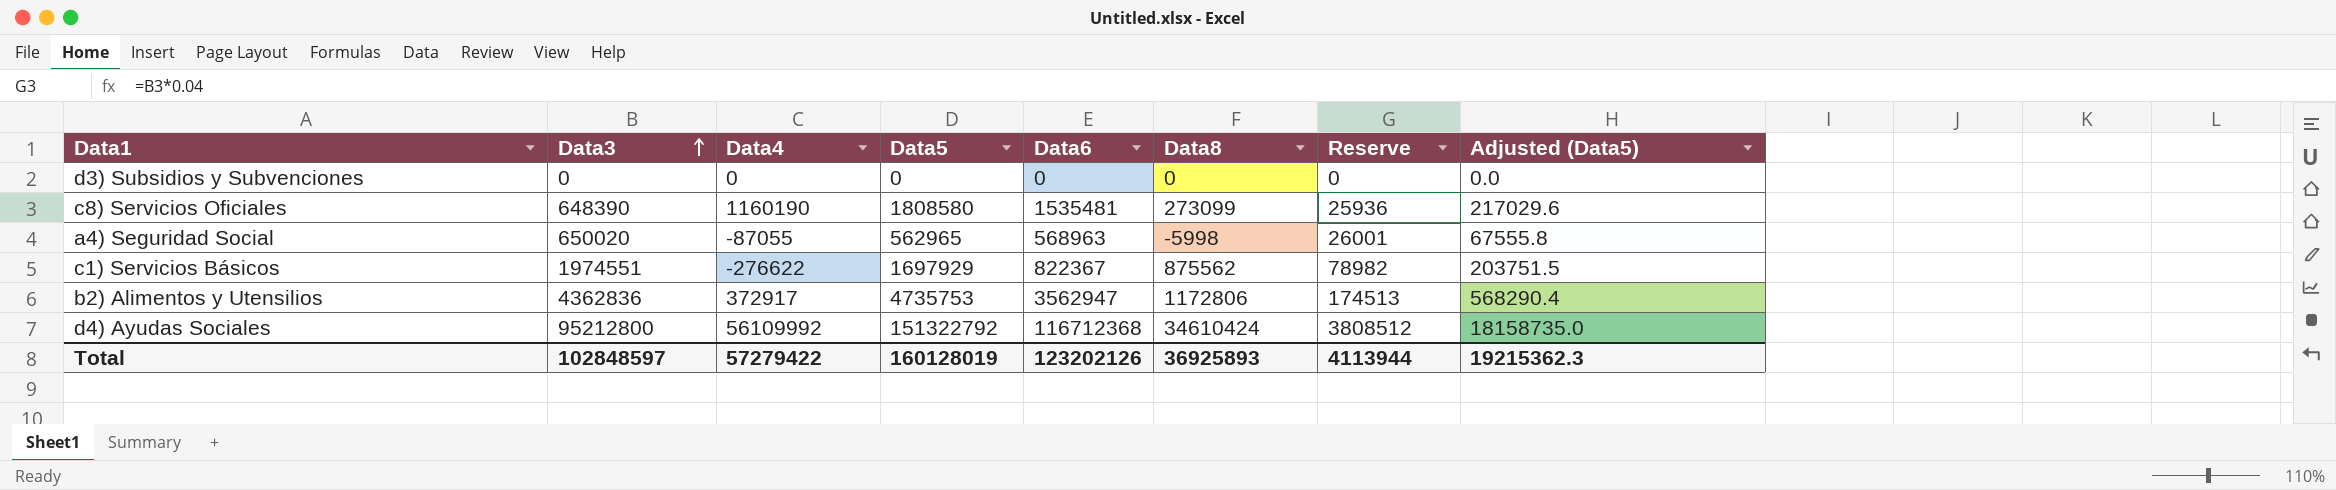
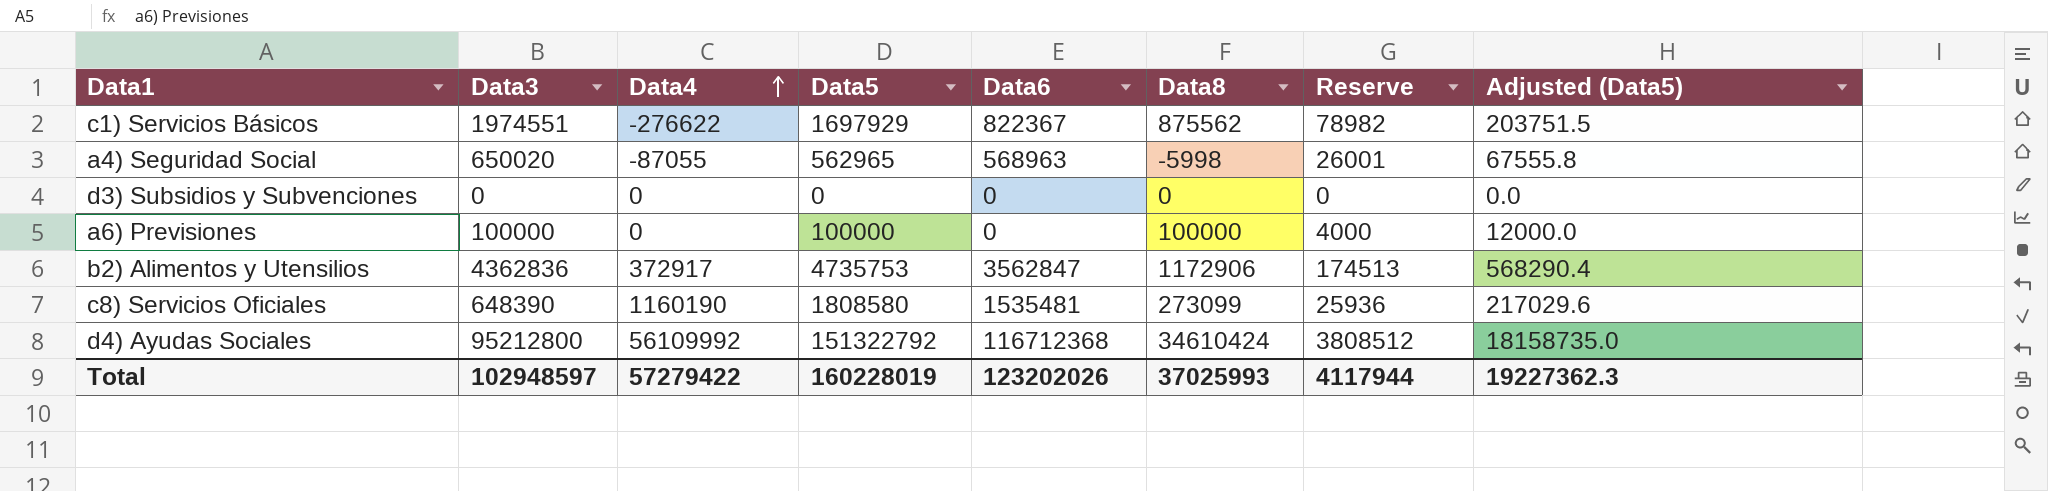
row order: Data3 ascending -> Data4 ascending
row a6) Previsiones: none -> 100000 | 0 | 100000 | 0 | 100000 | 4000 | 12000.0
b2) Alimentos y Utensilios | Data6: 3562947 -> 3562847
b2) Alimentos y Utensilios | Data8: 1172806 -> 1172906
Total | Data3: 102848597 -> 102948597
Total | Data5: 160128019 -> 160228019
Total | Data6: 123202126 -> 123202026
Total | Data8: 36925893 -> 37025993
Total | Reserve: 4113944 -> 4117944
Total | Adjusted (Data5): 19215362.3 -> 19227362.3

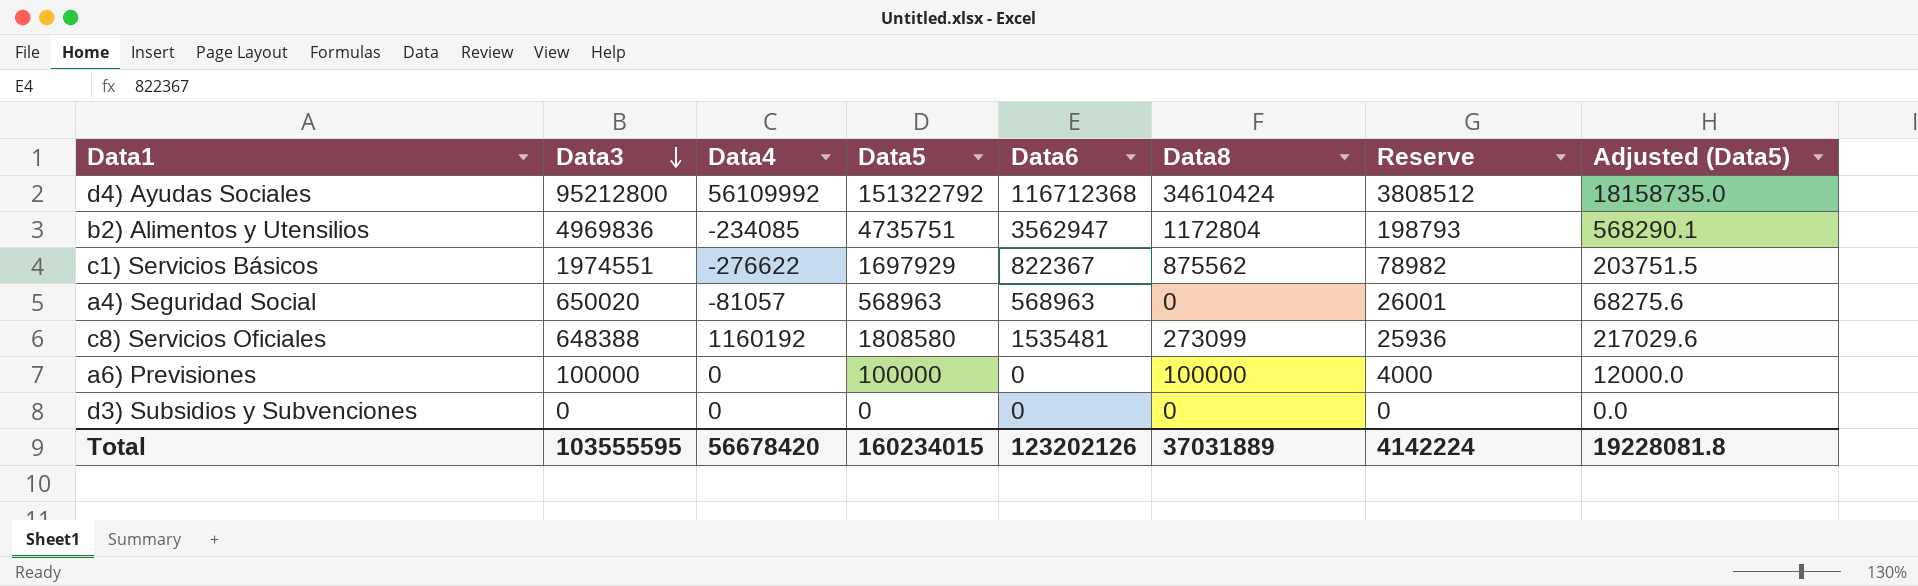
row order: Data4 ascending -> Data3 descending
b2) Alimentos y Utensilios | Data3: 4362836 -> 4969836
b2) Alimentos y Utensilios | Data4: 372917 -> -234085
b2) Alimentos y Utensilios | Data5: 4735753 -> 4735751
b2) Alimentos y Utensilios | Data6: 3562847 -> 3562947
b2) Alimentos y Utensilios | Data8: 1172906 -> 1172804
b2) Alimentos y Utensilios | Reserve: 174513 -> 198793
b2) Alimentos y Utensilios | Adjusted (Data5): 568290.4 -> 568290.1
a4) Seguridad Social | Data4: -87055 -> -81057
a4) Seguridad Social | Data5: 562965 -> 568963
a4) Seguridad Social | Data8: -5998 -> 0
a4) Seguridad Social | Adjusted (Data5): 67555.8 -> 68275.6
c8) Servicios Oficiales | Data3: 648390 -> 648388
c8) Servicios Oficiales | Data4: 1160190 -> 1160192
Total | Data3: 102948597 -> 103555595
Total | Data4: 57279422 -> 56678420
Total | Data5: 160228019 -> 160234015
Total | Data6: 123202026 -> 123202126
Total | Data8: 37025993 -> 37031889
Total | Reserve: 4117944 -> 4142224
Total | Adjusted (Data5): 19227362.3 -> 19228081.8

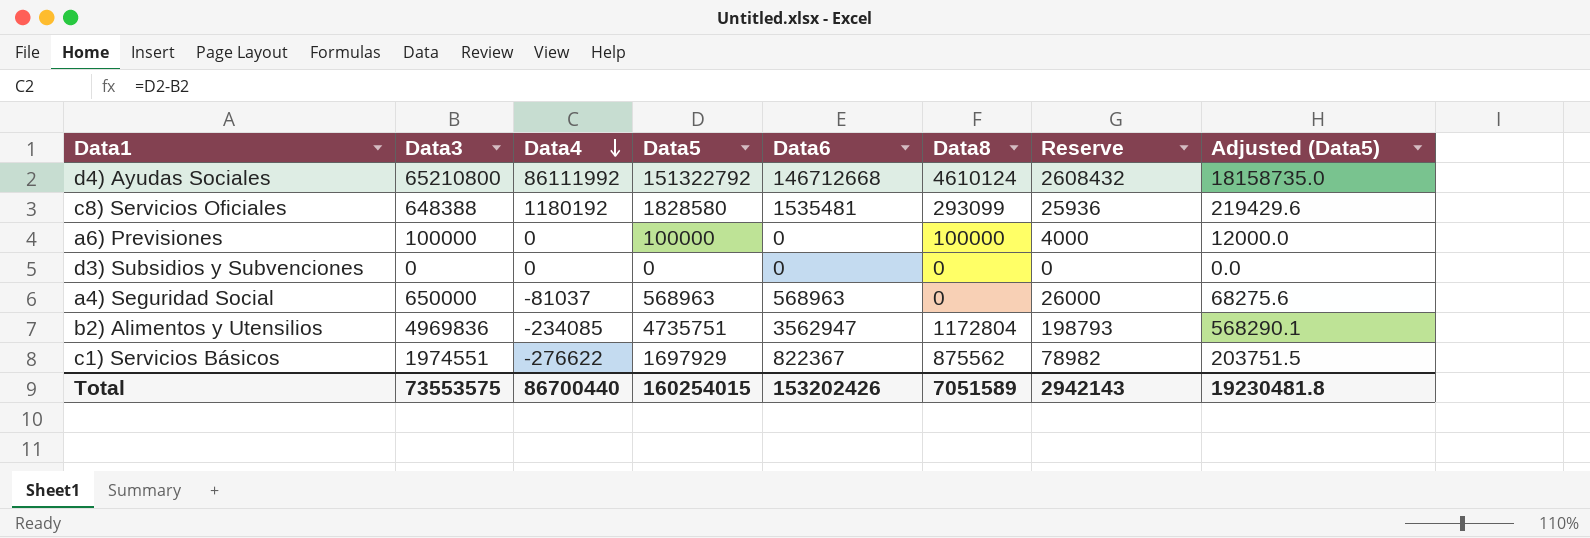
row order: Data3 descending -> Data4 descending
d4) Ayudas Sociales | Data3: 95212800 -> 65210800
d4) Ayudas Sociales | Data4: 56109992 -> 86111992
d4) Ayudas Sociales | Data6: 116712368 -> 146712668
d4) Ayudas Sociales | Data8: 34610424 -> 4610124
d4) Ayudas Sociales | Reserve: 3808512 -> 2608432
c8) Servicios Oficiales | Data4: 1160192 -> 1180192
c8) Servicios Oficiales | Data5: 1808580 -> 1828580
c8) Servicios Oficiales | Data8: 273099 -> 293099
c8) Servicios Oficiales | Adjusted (Data5): 217029.6 -> 219429.6
a4) Seguridad Social | Data3: 650020 -> 650000
a4) Seguridad Social | Data4: -81057 -> -81037
a4) Seguridad Social | Reserve: 26001 -> 26000
Total | Data3: 103555595 -> 73553575
Total | Data4: 56678420 -> 86700440
Total | Data5: 160234015 -> 160254015
Total | Data6: 123202126 -> 153202426
Total | Data8: 37031889 -> 7051589
Total | Reserve: 4142224 -> 2942143
Total | Adjusted (Data5): 19228081.8 -> 19230481.8

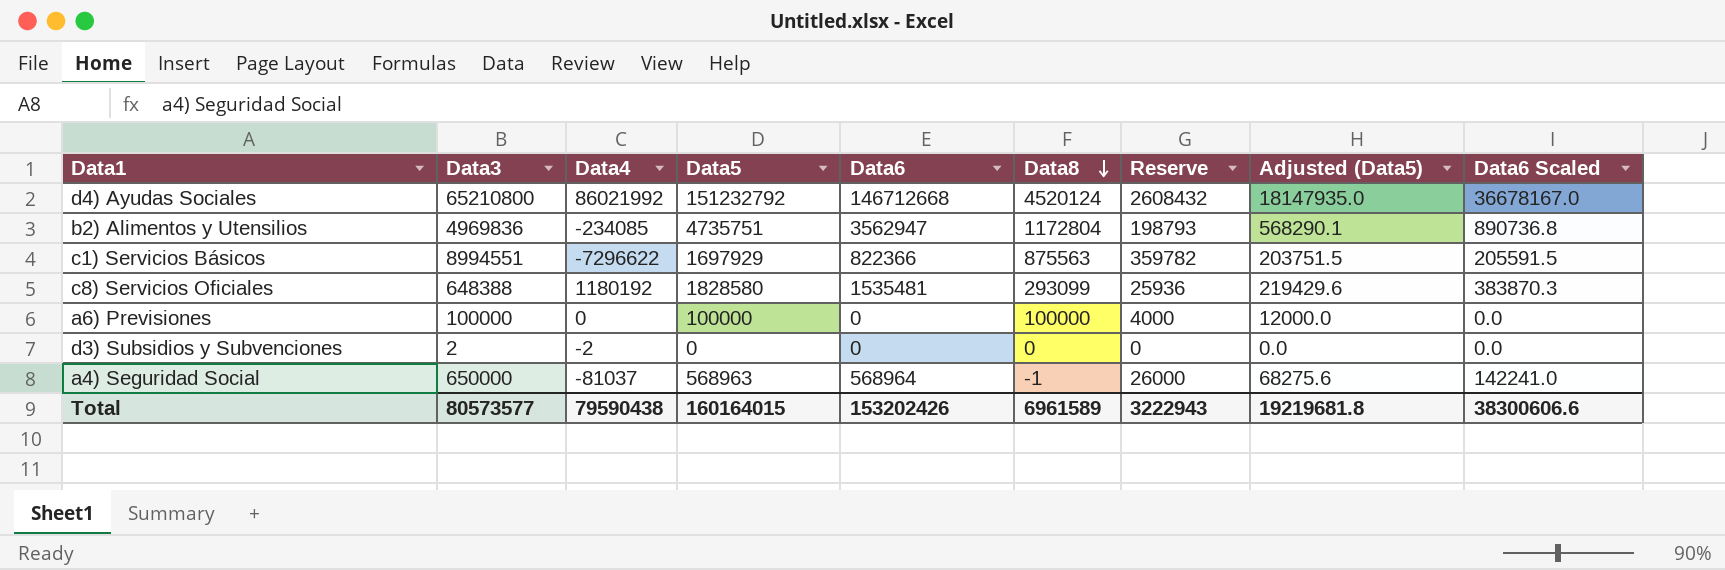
row order: Data4 descending -> Data8 descending
column Data6 Scaled | formula: none -> [Data6] * 0.25
d4) Ayudas Sociales | Data4: 86111992 -> 86021992
d4) Ayudas Sociales | Data5: 151322792 -> 151232792
d4) Ayudas Sociales | Data8: 4610124 -> 4520124
d4) Ayudas Sociales | Adjusted (Data5): 18158735.0 -> 18147935.0
c1) Servicios Básicos | Data3: 1974551 -> 8994551
c1) Servicios Básicos | Data4: -276622 -> -7296622
c1) Servicios Básicos | Data6: 822367 -> 822366
c1) Servicios Básicos | Data8: 875562 -> 875563
c1) Servicios Básicos | Reserve: 78982 -> 359782
d3) Subsidios y Subvenciones | Data3: 0 -> 2
d3) Subsidios y Subvenciones | Data4: 0 -> -2
a4) Seguridad Social | Data6: 568963 -> 568964
a4) Seguridad Social | Data8: 0 -> -1
Total | Data3: 73553575 -> 80573577
Total | Data4: 86700440 -> 79590438
Total | Data5: 160254015 -> 160164015
Total | Data8: 7051589 -> 6961589
Total | Reserve: 2942143 -> 3222943
Total | Adjusted (Data5): 19230481.8 -> 19219681.8

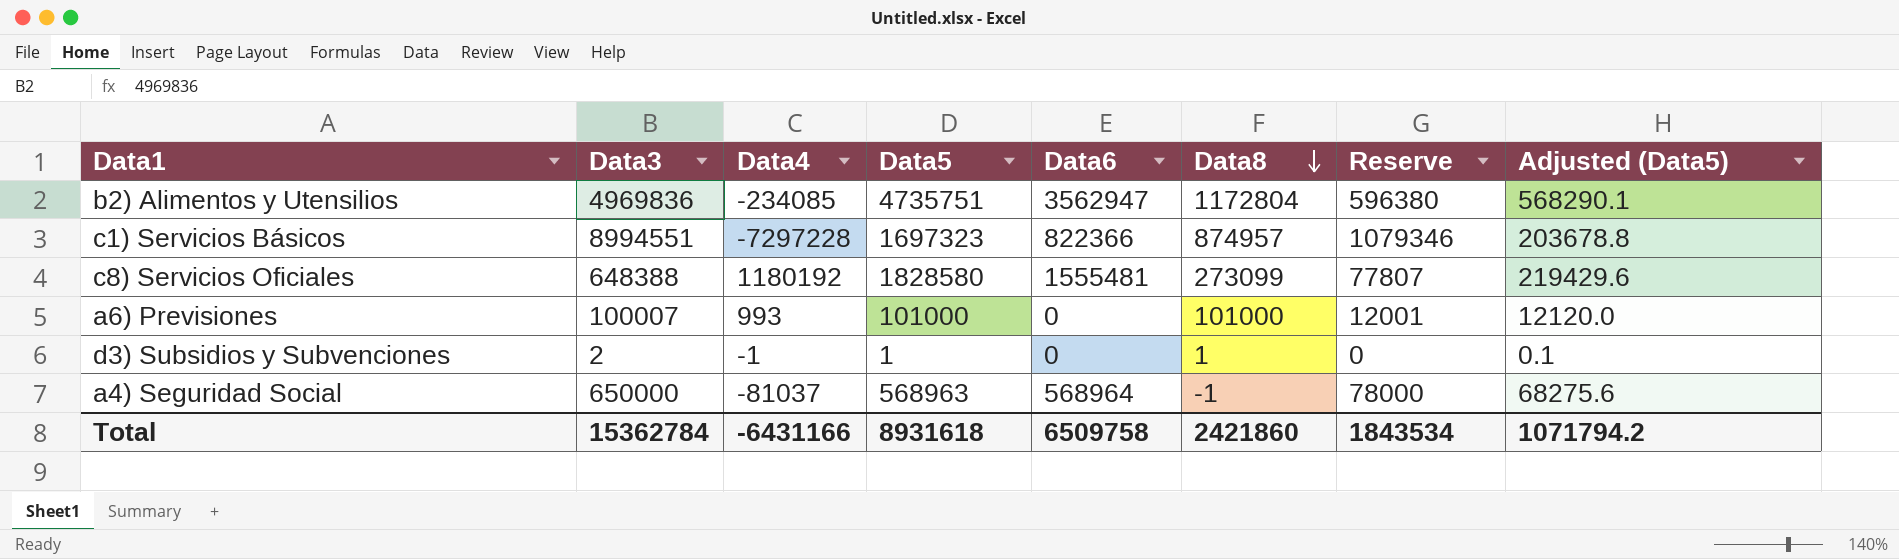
column Data6 Scaled | formula: [Data6] * 0.25 -> none
column Reserve | formula: [Data3] * 0.04 -> [Data3] * 0.12
row d4) Ayudas Sociales: 65210800 | 86021992 | 151232792 | 146712668 | 4520124 | 2608432 | 18147935.0 | 36678167.0 -> none
c1) Servicios Básicos | Data4: -7296622 -> -7297228
c1) Servicios Básicos | Data5: 1697929 -> 1697323
c1) Servicios Básicos | Data8: 875563 -> 874957
c1) Servicios Básicos | Adjusted (Data5): 203751.5 -> 203678.8
c8) Servicios Oficiales | Data6: 1535481 -> 1555481
c8) Servicios Oficiales | Data8: 293099 -> 273099
a6) Previsiones | Data3: 100000 -> 100007
a6) Previsiones | Data4: 0 -> 993
a6) Previsiones | Data5: 100000 -> 101000
a6) Previsiones | Data8: 100000 -> 101000
a6) Previsiones | Adjusted (Data5): 12000.0 -> 12120.0
d3) Subsidios y Subvenciones | Data4: -2 -> -1
d3) Subsidios y Subvenciones | Data5: 0 -> 1
d3) Subsidios y Subvenciones | Data8: 0 -> 1
d3) Subsidios y Subvenciones | Adjusted (Data5): 0.0 -> 0.1
Total | Data3: 80573577 -> 15362784
Total | Data4: 79590438 -> -6431166
Total | Data5: 160164015 -> 8931618
Total | Data6: 153202426 -> 6509758
Total | Data8: 6961589 -> 2421860
Total | Reserve: 3222943 -> 1843534
Total | Adjusted (Data5): 19219681.8 -> 1071794.2

